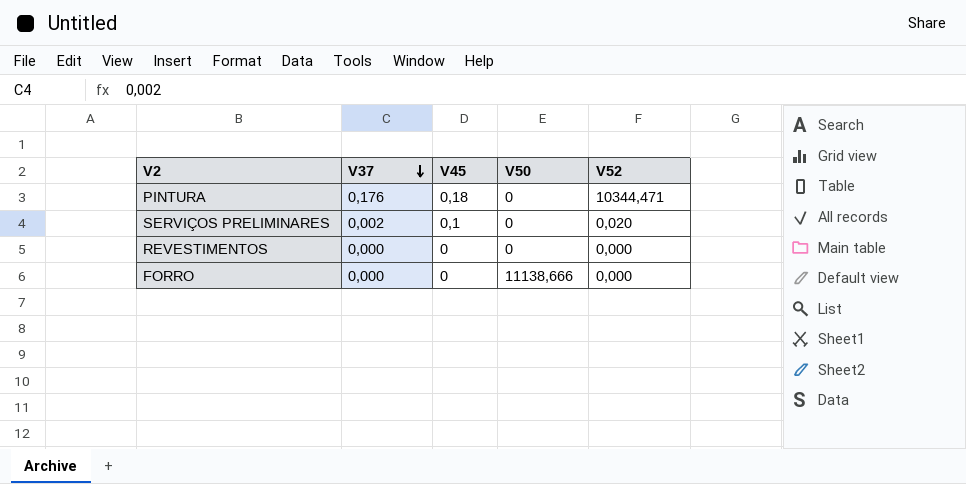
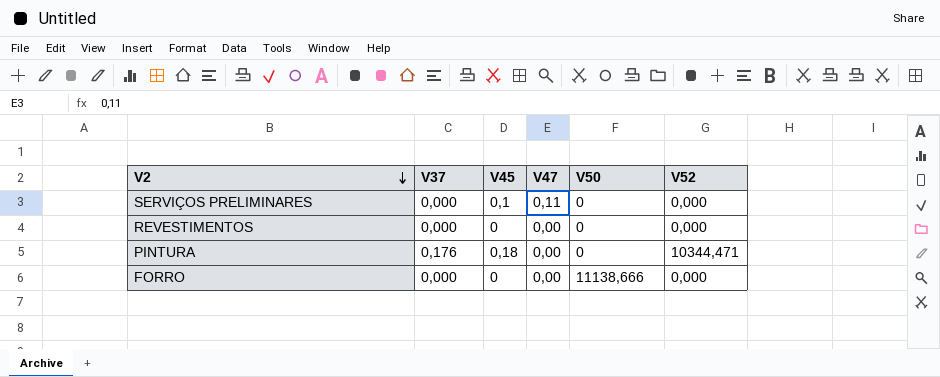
row order: V37 descending -> V2 descending
column V47 | position: none -> 4
SERVIÇOS PRELIMINARES | V37: 0,002 -> 0,000
SERVIÇOS PRELIMINARES | V52: 0,020 -> 0,000

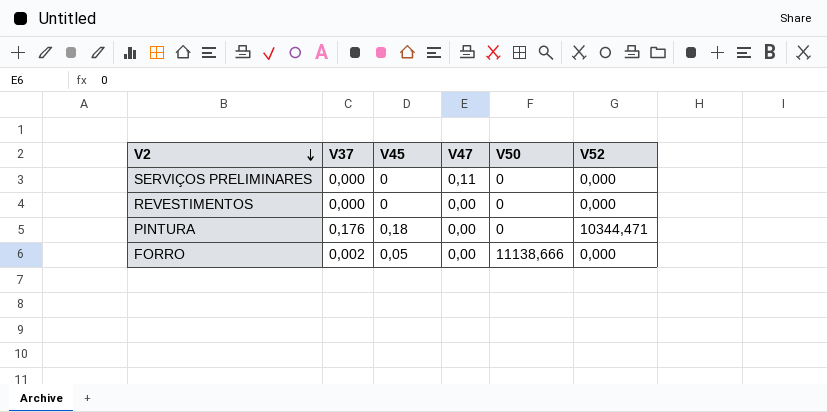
SERVIÇOS PRELIMINARES | V45: 0,1 -> 0
FORRO | V37: 0,000 -> 0,002
FORRO | V45: 0 -> 0,05

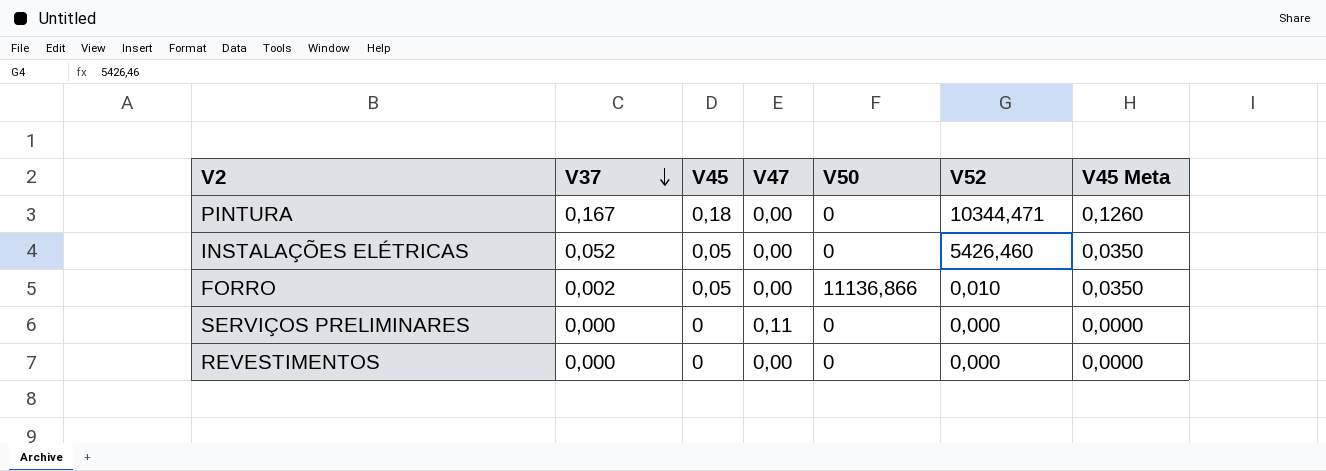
row order: V2 descending -> V37 descending
column V45 Meta | formula: none -> [V45] * 0,7
PINTURA | V37: 0,176 -> 0,167
row INSTALAÇÕES ELÉTRICAS: none -> 0,052 | 0,05 | 0,00 | 0 | 5426,460 | 0,0350
FORRO | V50: 11138,666 -> 11136,866
FORRO | V52: 0,000 -> 0,010

